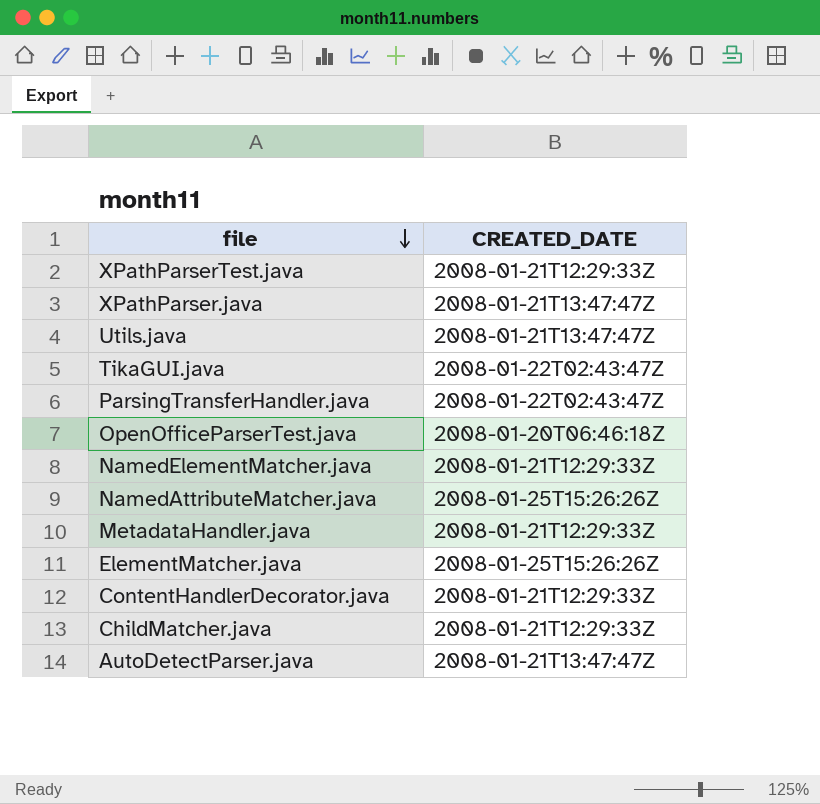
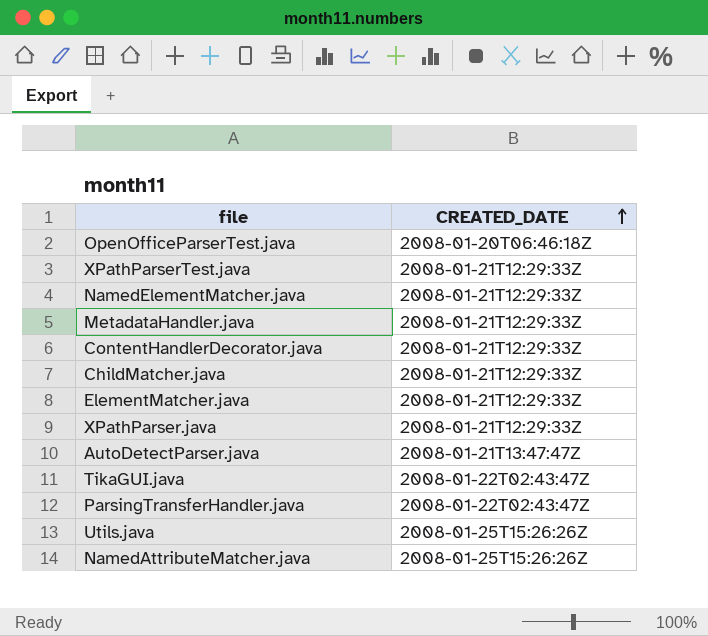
row order: file descending -> CREATED_DATE ascending
ElementMatcher.java | CREATED_DATE: 2008-01-25T15:26:26Z -> 2008-01-21T12:29:33Z
XPathParser.java | CREATED_DATE: 2008-01-21T13:47:47Z -> 2008-01-21T12:29:33Z
Utils.java | CREATED_DATE: 2008-01-21T13:47:47Z -> 2008-01-25T15:26:26Z

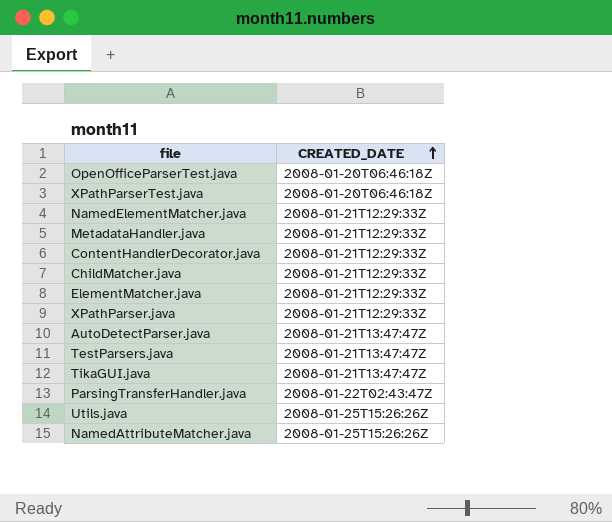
XPathParserTest.java | CREATED_DATE: 2008-01-21T12:29:33Z -> 2008-01-20T06:46:18Z
row TestParsers.java: none -> 2008-01-21T13:47:47Z
TikaGUI.java | CREATED_DATE: 2008-01-22T02:43:47Z -> 2008-01-21T13:47:47Z

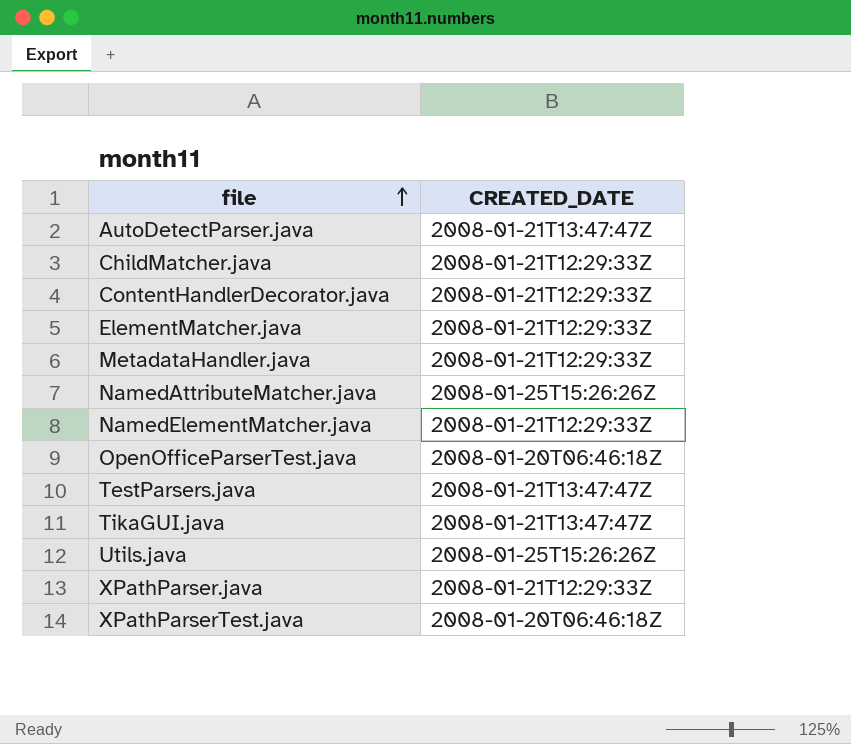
row order: CREATED_DATE ascending -> file ascending
row ParsingTransferHandler.java: 2008-01-22T02:43:47Z -> none

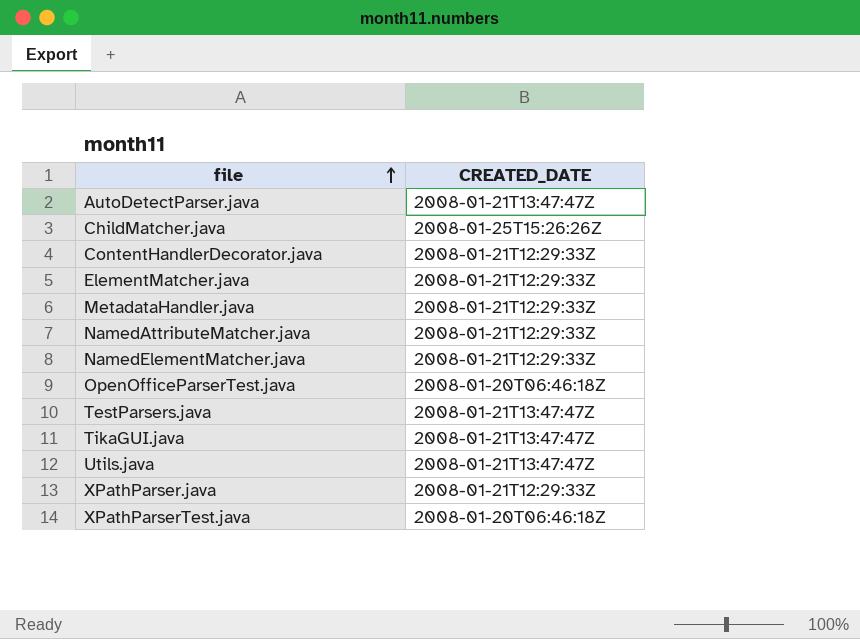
ChildMatcher.java | CREATED_DATE: 2008-01-21T12:29:33Z -> 2008-01-25T15:26:26Z
NamedAttributeMatcher.java | CREATED_DATE: 2008-01-25T15:26:26Z -> 2008-01-21T12:29:33Z
Utils.java | CREATED_DATE: 2008-01-25T15:26:26Z -> 2008-01-21T13:47:47Z

